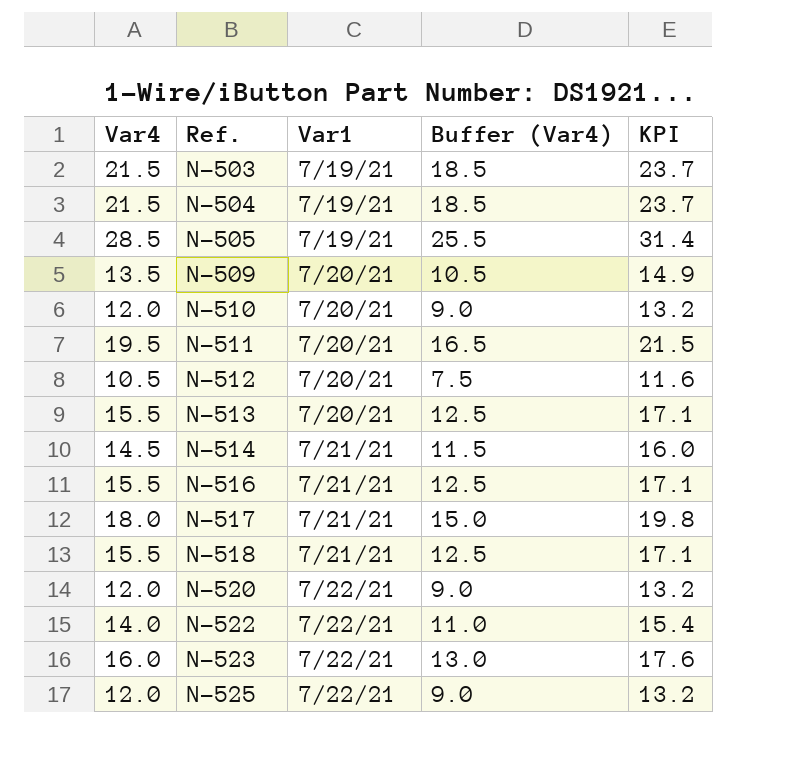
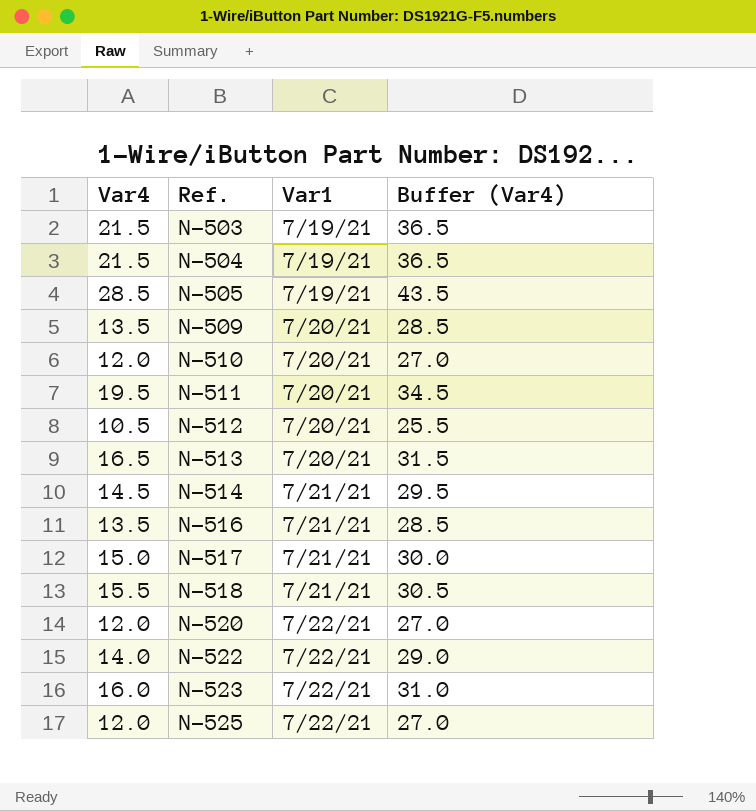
column KPI | formula: [Var4] * 1.1 -> none
column Buffer (Var4) | formula: [Var4] - 3 -> [Var4] + 15
N-513 | Var4: 15.5 -> 16.5
N-516 | Var4: 15.5 -> 13.5
N-517 | Var4: 18.0 -> 15.0

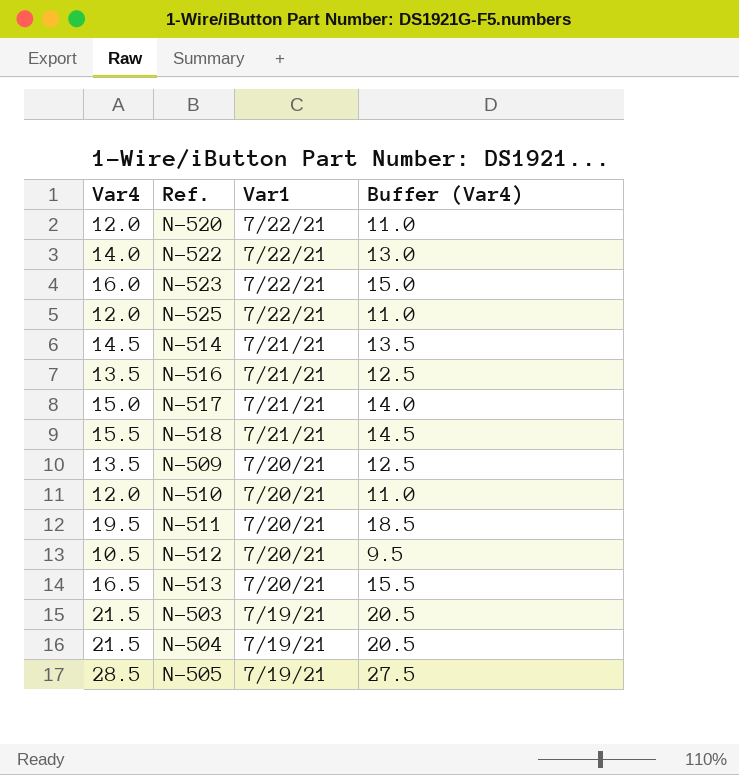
row order: Ref. ascending -> Var1 descending
column Buffer (Var4) | formula: [Var4] + 15 -> [Var4] - 1

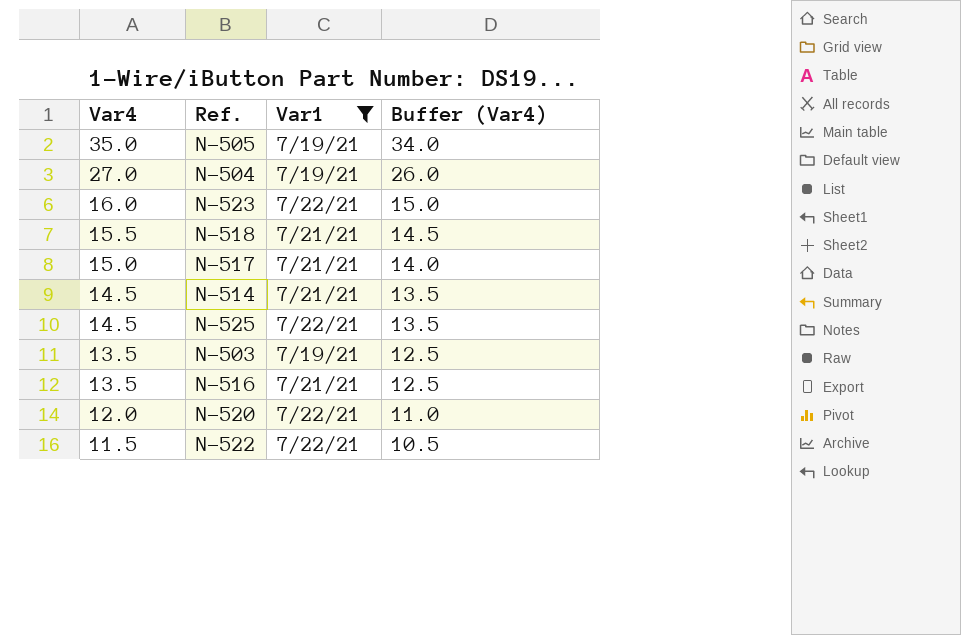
filter: none -> Var1 != 7/20/21
row order: Var1 descending -> Var4 descending
N-505 | Var4: 28.5 -> 35.0
N-505 | Buffer (Var4): 27.5 -> 34.0
N-504 | Var4: 21.5 -> 27.0
N-504 | Buffer (Var4): 20.5 -> 26.0
N-525 | Var4: 12.0 -> 14.5
N-525 | Buffer (Var4): 11.0 -> 13.5
N-503 | Var4: 21.5 -> 13.5
N-503 | Buffer (Var4): 20.5 -> 12.5
N-522 | Var4: 14.0 -> 11.5
N-522 | Buffer (Var4): 13.0 -> 10.5

